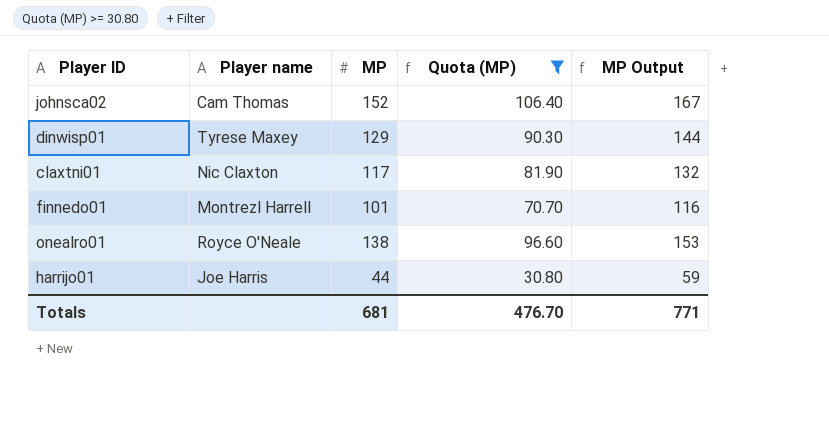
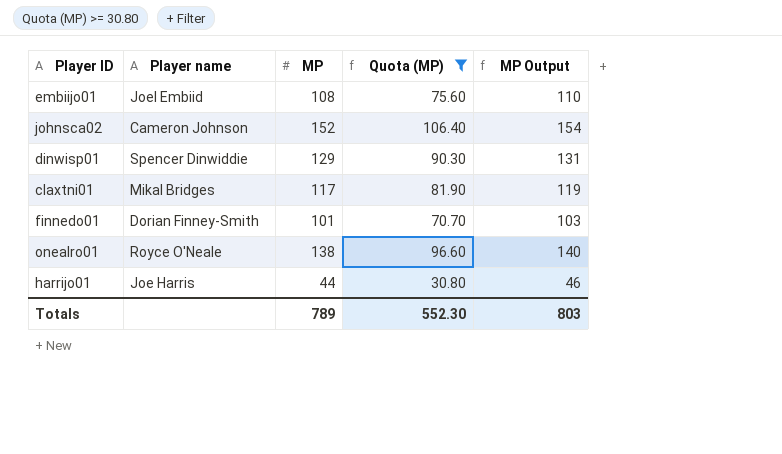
column MP Output | formula: [MP] + 15 -> [MP] + 2
row embiijo01: none -> Joel Embiid | 108 | 75.60 | 110
johnsca02 | Player name: Cam Thomas -> Cameron Johnson
dinwisp01 | Player name: Tyrese Maxey -> Spencer Dinwiddie
claxtni01 | Player name: Nic Claxton -> Mikal Bridges
finnedo01 | Player name: Montrezl Harrell -> Dorian Finney-Smith
Totals | MP: 681 -> 789
Totals | Quota (MP): 476.70 -> 552.30
Totals | MP Output: 771 -> 803

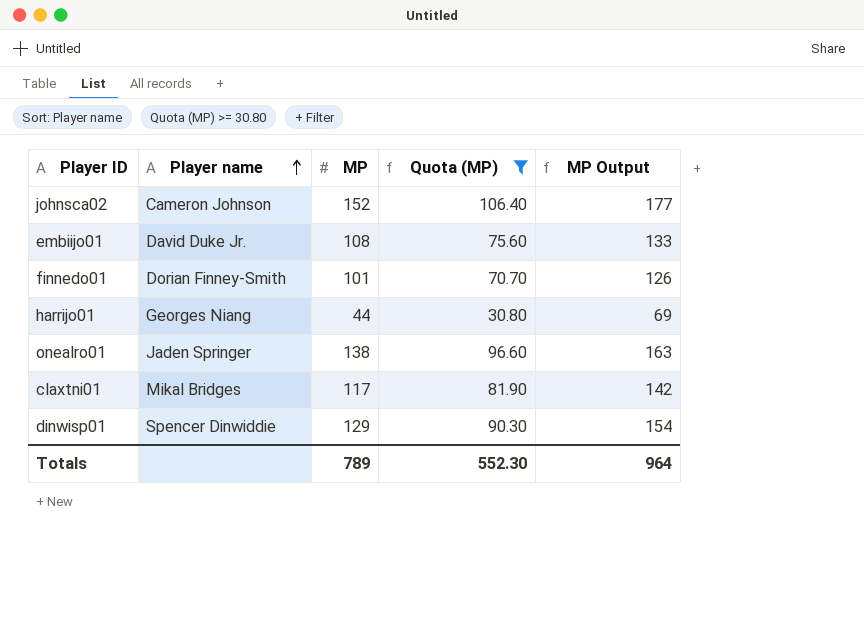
row order: none -> Player name ascending
column MP Output | formula: [MP] + 2 -> [MP] + 25
embiijo01 | Player name: Joel Embiid -> David Duke Jr.
harrijo01 | Player name: Joe Harris -> Georges Niang
onealro01 | Player name: Royce O'Neale -> Jaden Springer
Totals | MP Output: 803 -> 964

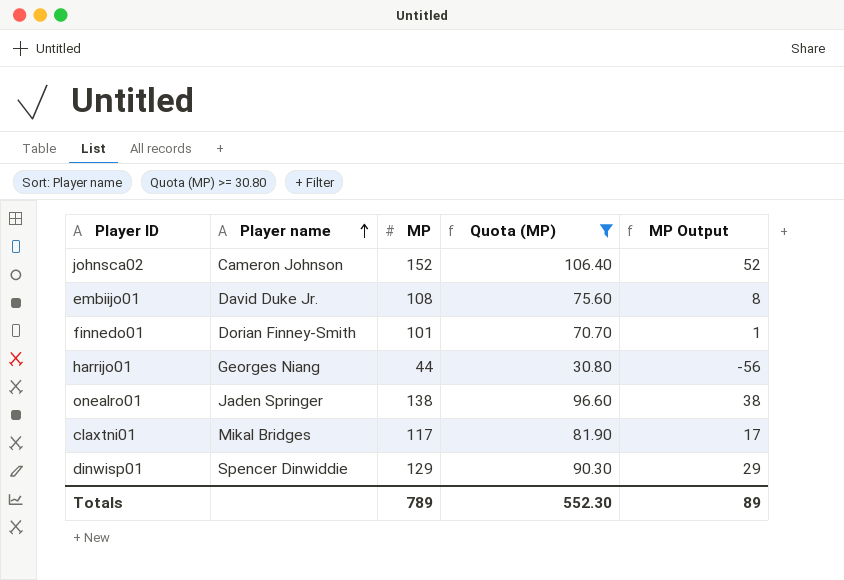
column MP Output | formula: [MP] + 25 -> [MP] - 100
Totals | MP Output: 964 -> 89

